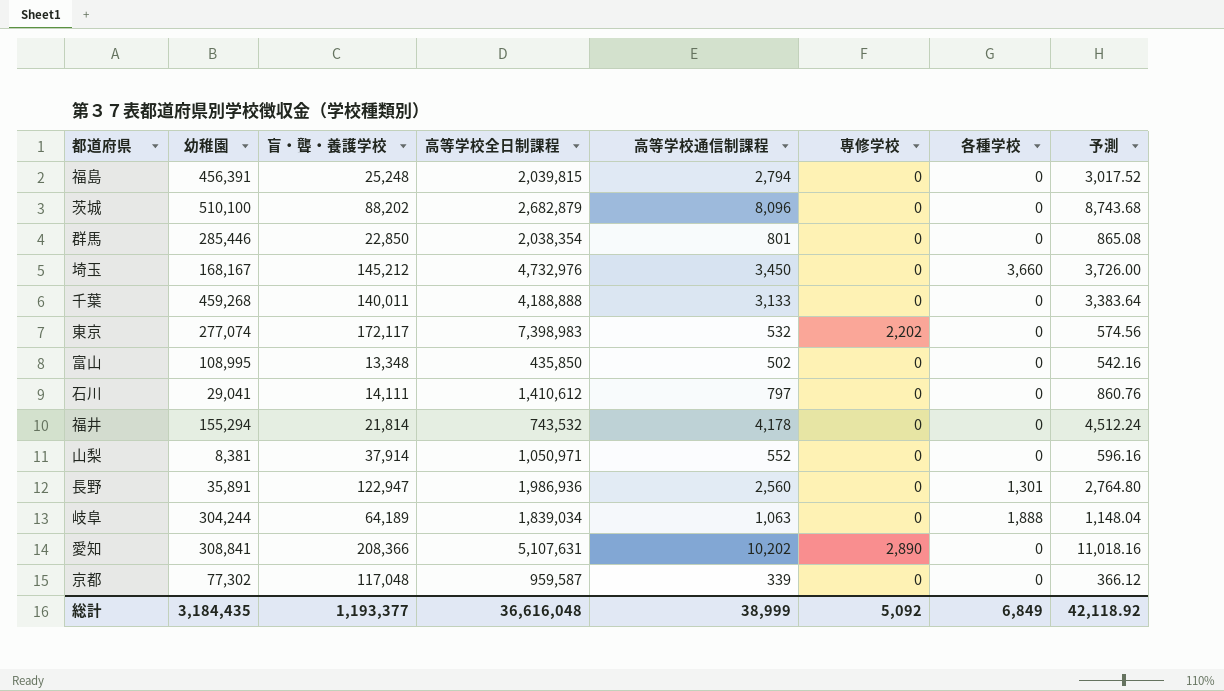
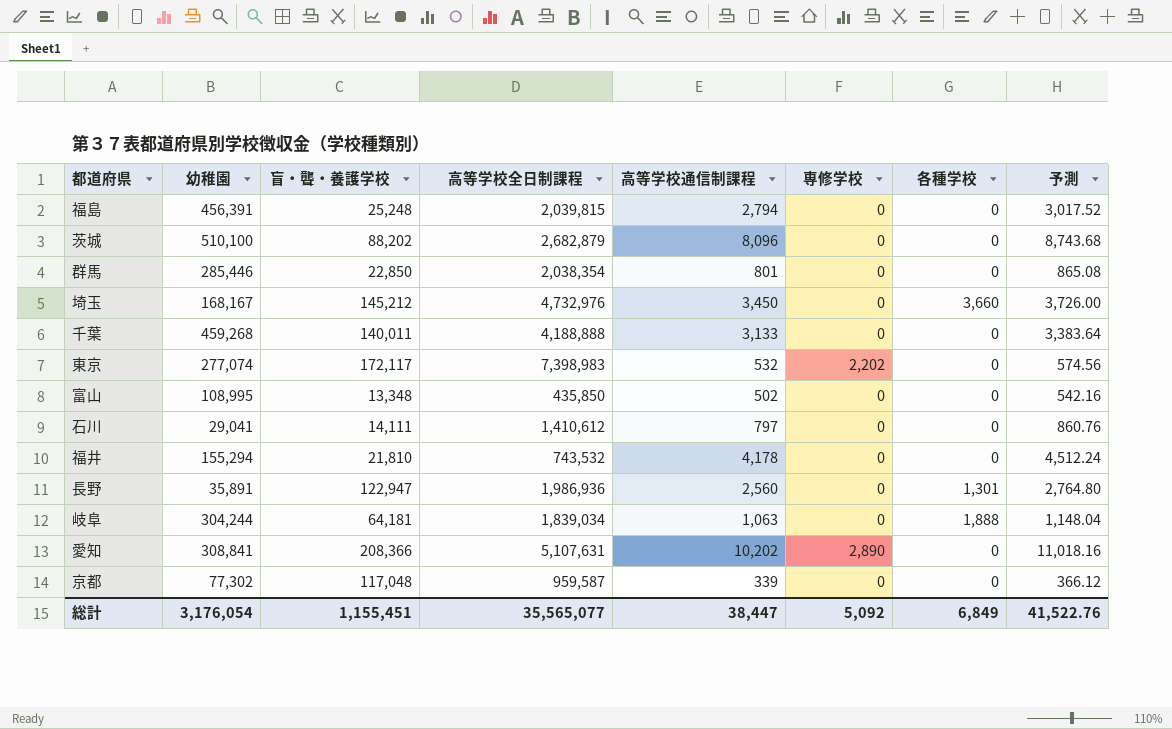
row 山梨: 8,381 | 37,914 | 1,050,971 | 552 | 0 | 0 | 596.16 -> none
福井 | 盲・聾・養護学校: 21,814 -> 21,810
岐阜 | 盲・聾・養護学校: 64,189 -> 64,181
総計 | 幼稚園: 3,184,435 -> 3,176,054
総計 | 盲・聾・養護学校: 1,193,377 -> 1,155,451
総計 | 高等学校全日制課程: 36,616,048 -> 35,565,077
総計 | 高等学校通信制課程: 38,999 -> 38,447
総計 | 予測: 42,118.92 -> 41,522.76

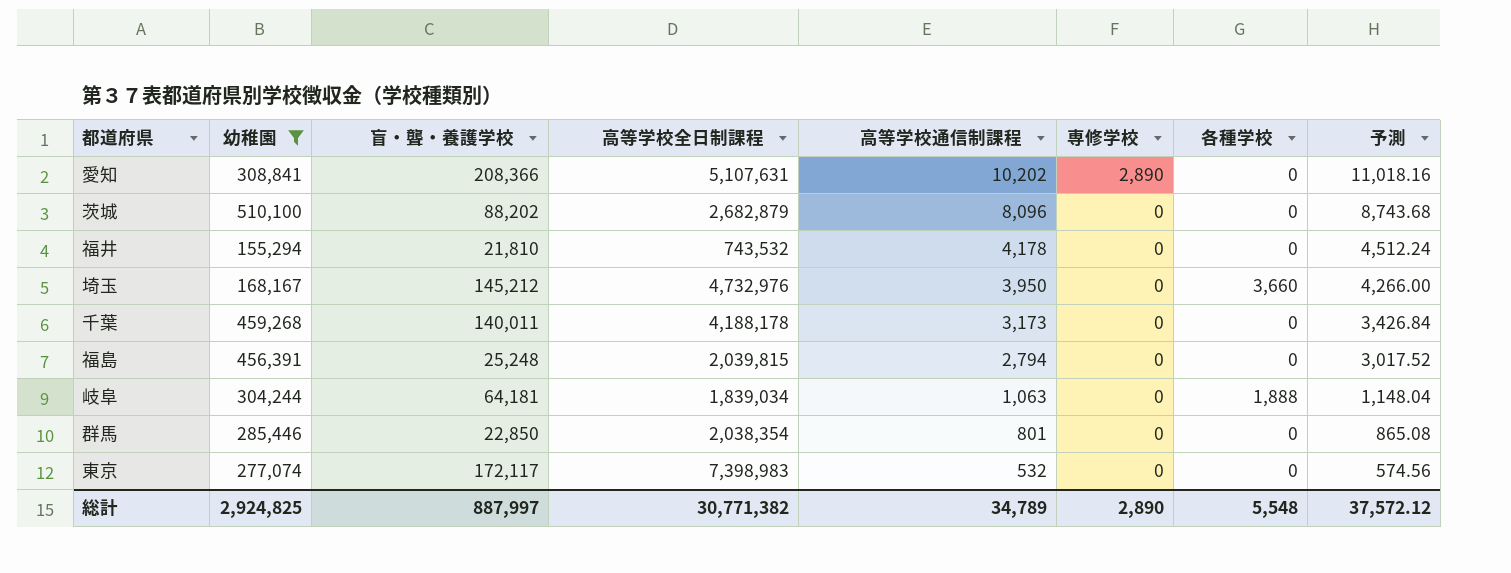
filter: none -> 幼稚園 >= 155,294
row order: none -> 高等学校通信制課程 descending
埼玉 | 高等学校通信制課程: 3,450 -> 3,950
埼玉 | 予測: 3,726.00 -> 4,266.00
千葉 | 高等学校全日制課程: 4,188,888 -> 4,188,178
千葉 | 高等学校通信制課程: 3,133 -> 3,173
千葉 | 予測: 3,383.64 -> 3,426.84
東京 | 専修学校: 2,202 -> 0
総計 | 幼稚園: 3,176,054 -> 2,924,825
総計 | 盲・聾・養護学校: 1,155,451 -> 887,997
総計 | 高等学校全日制課程: 35,565,077 -> 30,771,382
総計 | 高等学校通信制課程: 38,447 -> 34,789
総計 | 専修学校: 5,092 -> 2,890
総計 | 各種学校: 6,849 -> 5,548
総計 | 予測: 41,522.76 -> 37,572.12

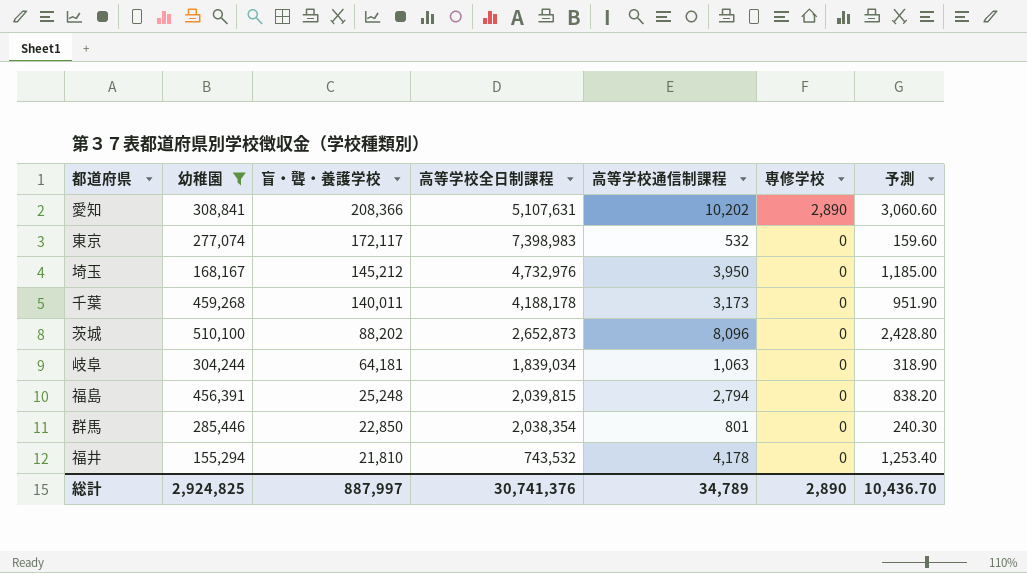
row order: 高等学校通信制課程 descending -> 盲・聾・養護学校 descending
column 各種学校 | position: 7 -> none
column 予測 | formula: [高等学校通信制課程] * 1.08 -> [高等学校通信制課程] * 0.3
茨城 | 高等学校全日制課程: 2,682,879 -> 2,652,873
総計 | 高等学校全日制課程: 30,771,382 -> 30,741,376
総計 | 予測: 37,572.12 -> 10,436.70

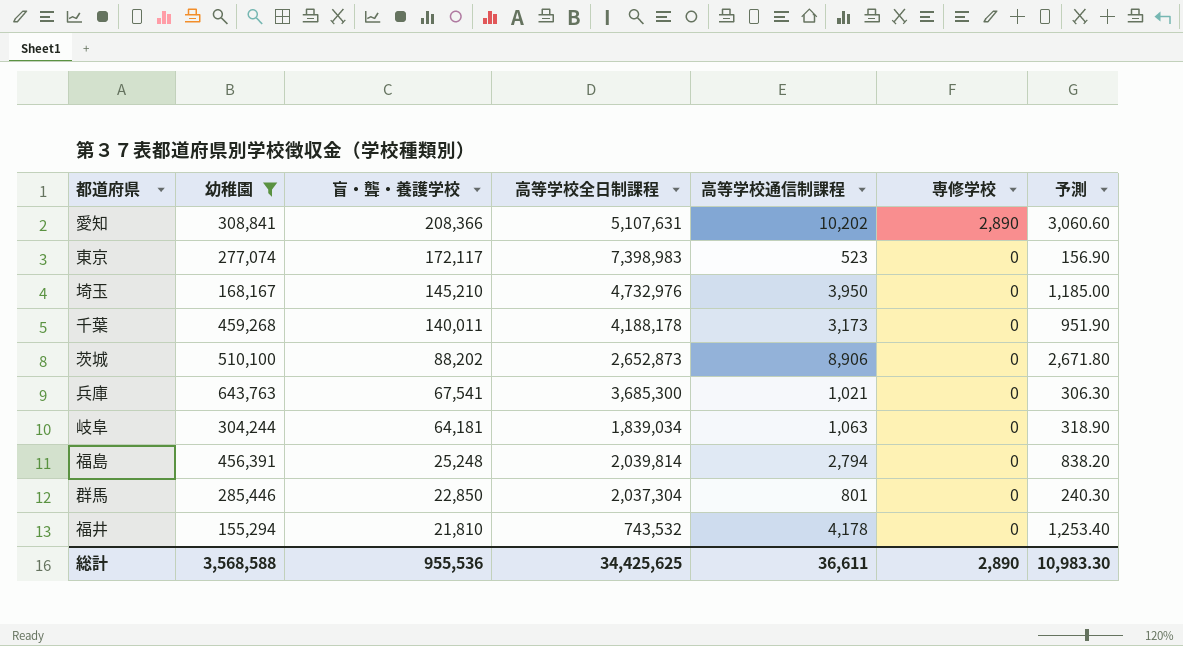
東京 | 高等学校通信制課程: 532 -> 523
東京 | 予測: 159.60 -> 156.90
埼玉 | 盲・聾・養護学校: 145,212 -> 145,210
茨城 | 高等学校通信制課程: 8,096 -> 8,906
茨城 | 予測: 2,428.80 -> 2,671.80
row 兵庫: none -> 643,763 | 67,541 | 3,685,300 | 1,021 | 0 | 306.30
福島 | 高等学校全日制課程: 2,039,815 -> 2,039,814
群馬 | 高等学校全日制課程: 2,038,354 -> 2,037,304
総計 | 幼稚園: 2,924,825 -> 3,568,588
総計 | 盲・聾・養護学校: 887,997 -> 955,536
総計 | 高等学校全日制課程: 30,741,376 -> 34,425,625
総計 | 高等学校通信制課程: 34,789 -> 36,611
総計 | 予測: 10,436.70 -> 10,983.30

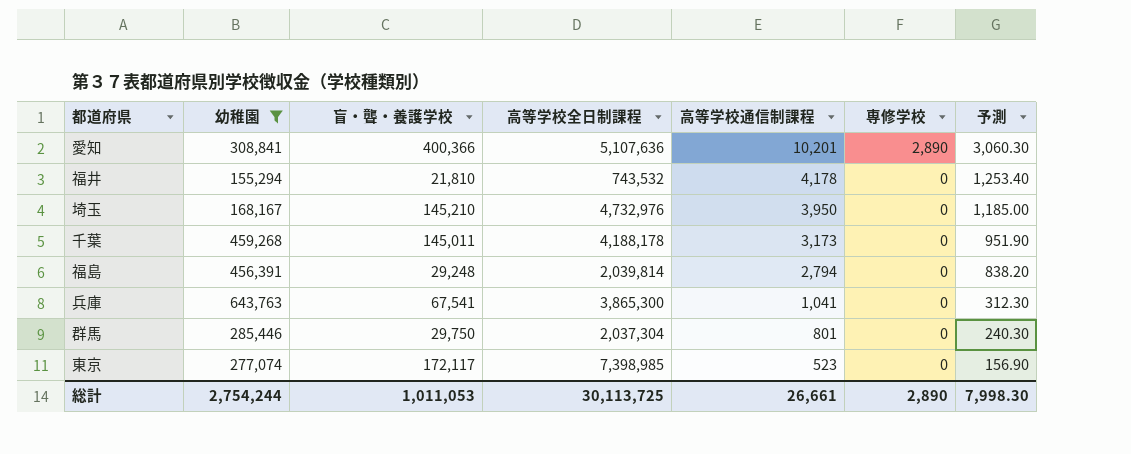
row order: 盲・聾・養護学校 descending -> 高等学校通信制課程 descending
row 茨城: 510,100 | 88,202 | 2,652,873 | 8,906 | 0 | 2,671.80 -> none
row 岐阜: 304,244 | 64,181 | 1,839,034 | 1,063 | 0 | 318.90 -> none
愛知 | 盲・聾・養護学校: 208,366 -> 400,366
愛知 | 高等学校全日制課程: 5,107,631 -> 5,107,636
愛知 | 高等学校通信制課程: 10,202 -> 10,201
愛知 | 予測: 3,060.60 -> 3,060.30
千葉 | 盲・聾・養護学校: 140,011 -> 145,011
福島 | 盲・聾・養護学校: 25,248 -> 29,248
兵庫 | 高等学校全日制課程: 3,685,300 -> 3,865,300
兵庫 | 高等学校通信制課程: 1,021 -> 1,041
兵庫 | 予測: 306.30 -> 312.30
群馬 | 盲・聾・養護学校: 22,850 -> 29,750
東京 | 高等学校全日制課程: 7,398,983 -> 7,398,985
総計 | 幼稚園: 3,568,588 -> 2,754,244
総計 | 盲・聾・養護学校: 955,536 -> 1,011,053
総計 | 高等学校全日制課程: 34,425,625 -> 30,113,725
総計 | 高等学校通信制課程: 36,611 -> 26,661
総計 | 予測: 10,983.30 -> 7,998.30

